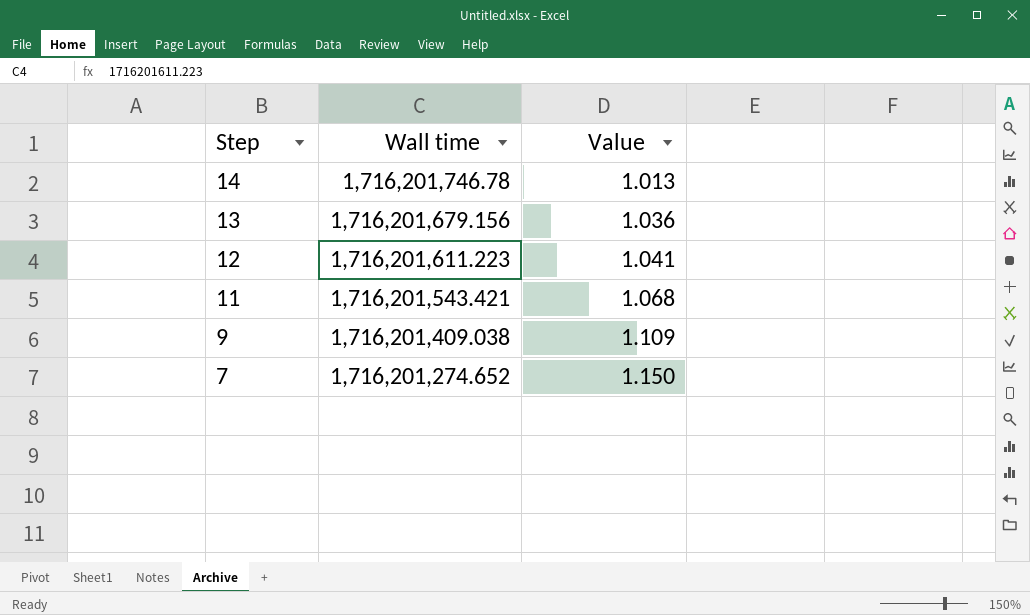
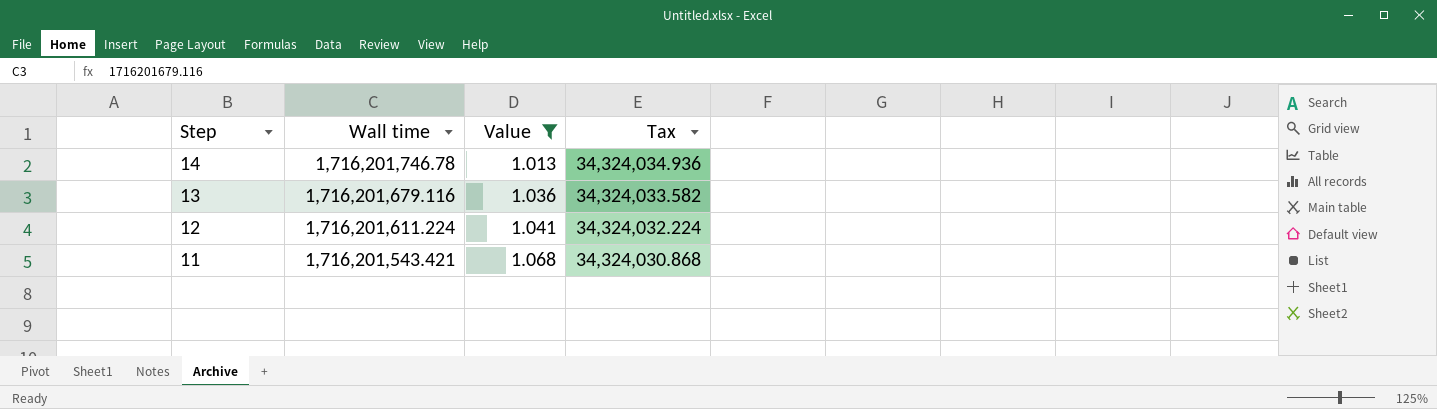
filter: none -> Value <= 1.068
column Tax | formula: none -> [Wall time] * 0.02
13 | Wall time: 1,716,201,679.156 -> 1,716,201,679.116
12 | Wall time: 1,716,201,611.223 -> 1,716,201,611.224

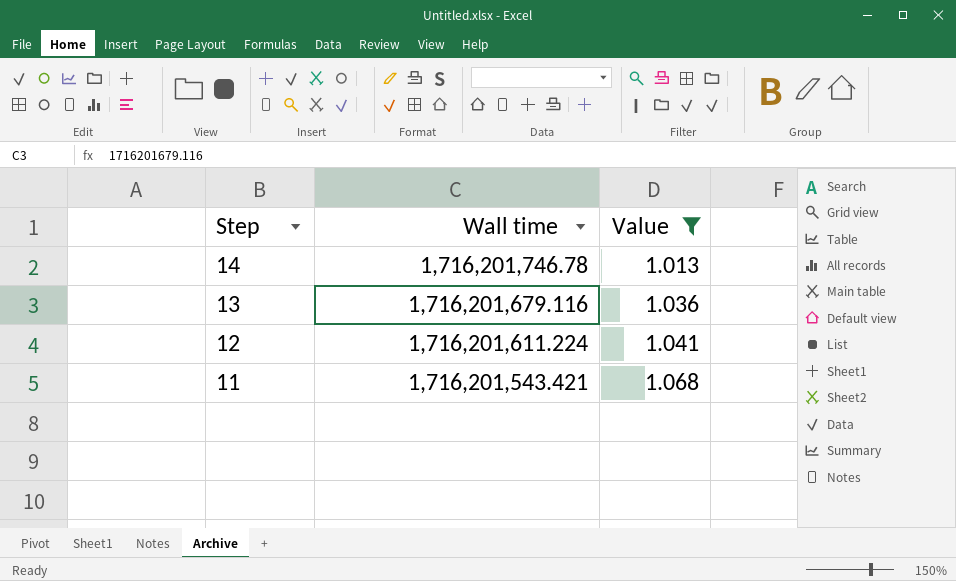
column Tax | formula: [Wall time] * 0.02 -> none

